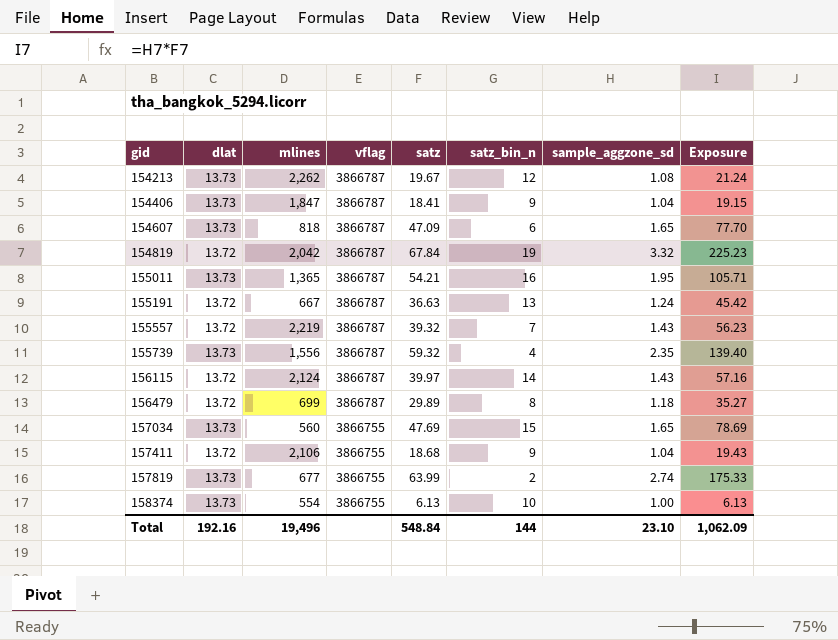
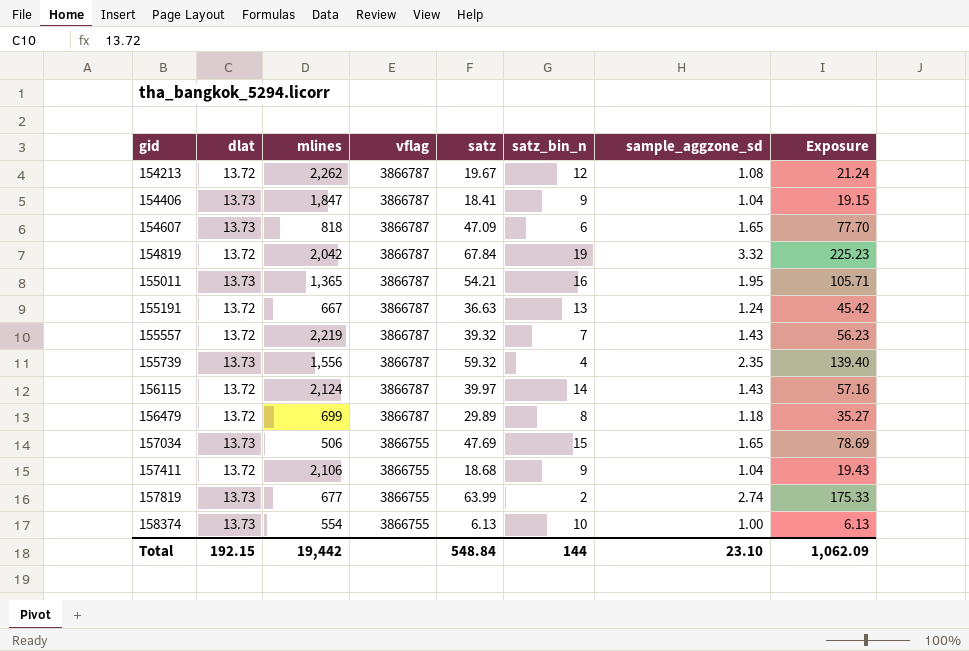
154213 | dlat: 13.73 -> 13.72
157034 | mlines: 560 -> 506
Total | dlat: 192.16 -> 192.15
Total | mlines: 19,496 -> 19,442

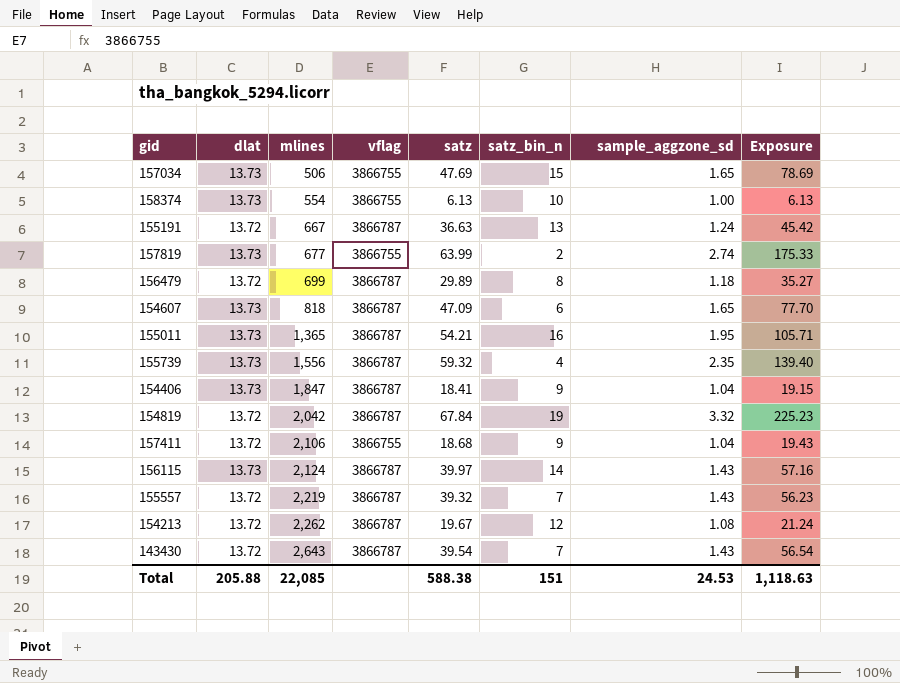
row order: gid ascending -> mlines ascending
156115 | dlat: 13.72 -> 13.73
row 143430: none -> 13.72 | 2,643 | 3866787 | 39.54 | 7 | 1.43 | 56.54
Total | dlat: 192.15 -> 205.88
Total | mlines: 19,442 -> 22,085
Total | satz: 548.84 -> 588.38
Total | satz_bin_n: 144 -> 151
Total | sample_aggzone_sd: 23.10 -> 24.53
Total | Exposure: 1,062.09 -> 1,118.63

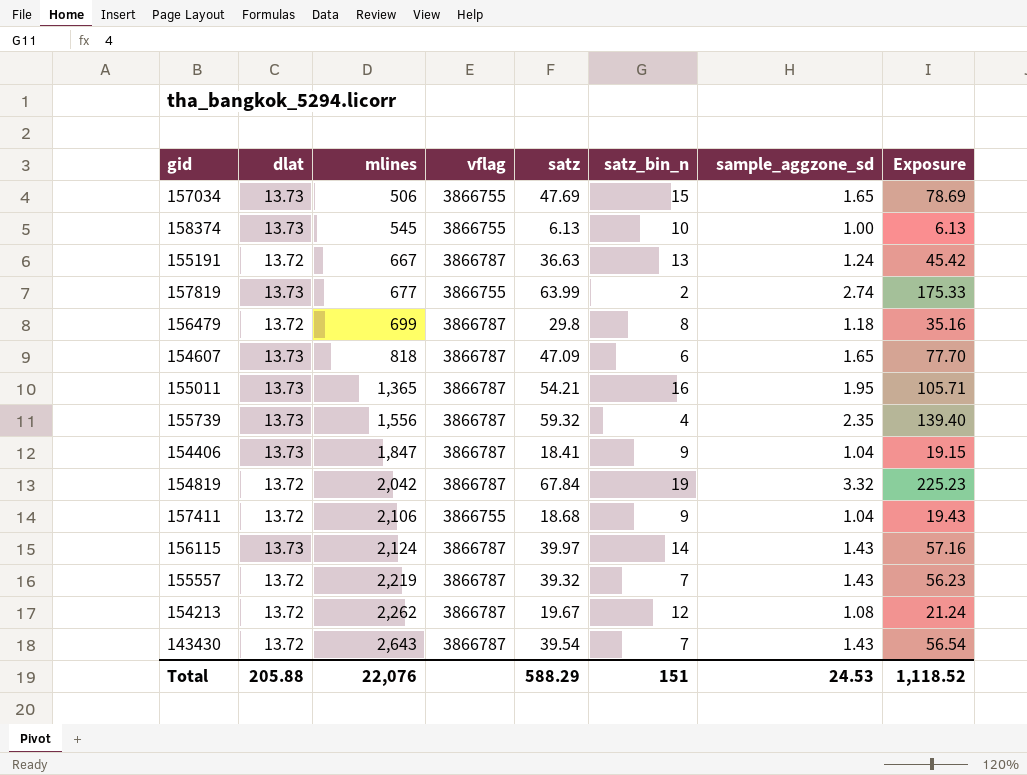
158374 | mlines: 554 -> 545
156479 | satz: 29.89 -> 29.8
156479 | Exposure: 35.27 -> 35.16
Total | mlines: 22,085 -> 22,076
Total | satz: 588.38 -> 588.29
Total | Exposure: 1,118.63 -> 1,118.52

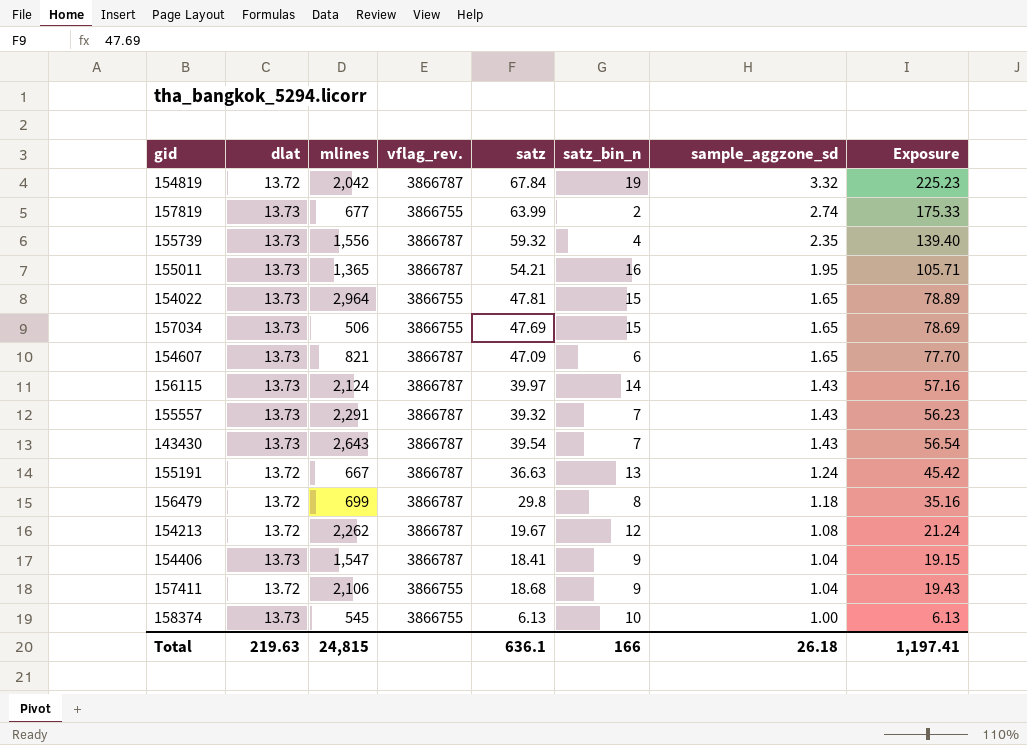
row order: mlines ascending -> sample_aggzone_sd descending
column name: vflag -> vflag_rev.
row 154022: none -> 13.73 | 2,964 | 3866755 | 47.81 | 15 | 1.65 | 78.89
154607 | mlines: 818 -> 821
155557 | dlat: 13.72 -> 13.73
155557 | mlines: 2,219 -> 2,291
143430 | dlat: 13.72 -> 13.73
154406 | mlines: 1,847 -> 1,547
Total | dlat: 205.88 -> 219.63
Total | mlines: 22,076 -> 24,815
Total | satz: 588.29 -> 636.1
Total | satz_bin_n: 151 -> 166
Total | sample_aggzone_sd: 24.53 -> 26.18
Total | Exposure: 1,118.52 -> 1,197.41

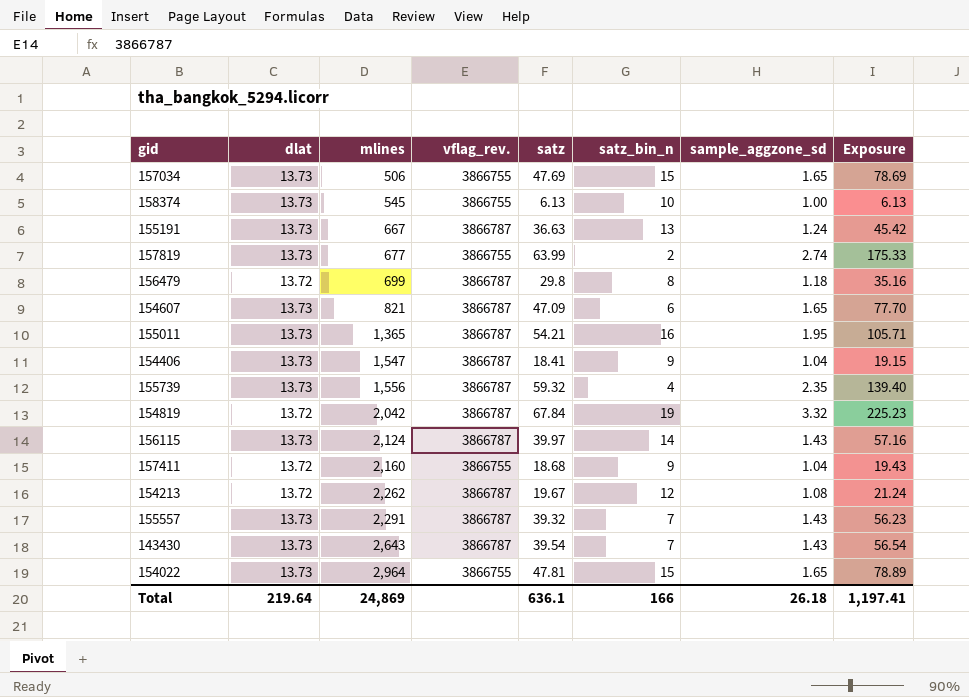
row order: sample_aggzone_sd descending -> mlines ascending
155191 | dlat: 13.72 -> 13.73
157411 | mlines: 2,106 -> 2,160
Total | dlat: 219.63 -> 219.64
Total | mlines: 24,815 -> 24,869

